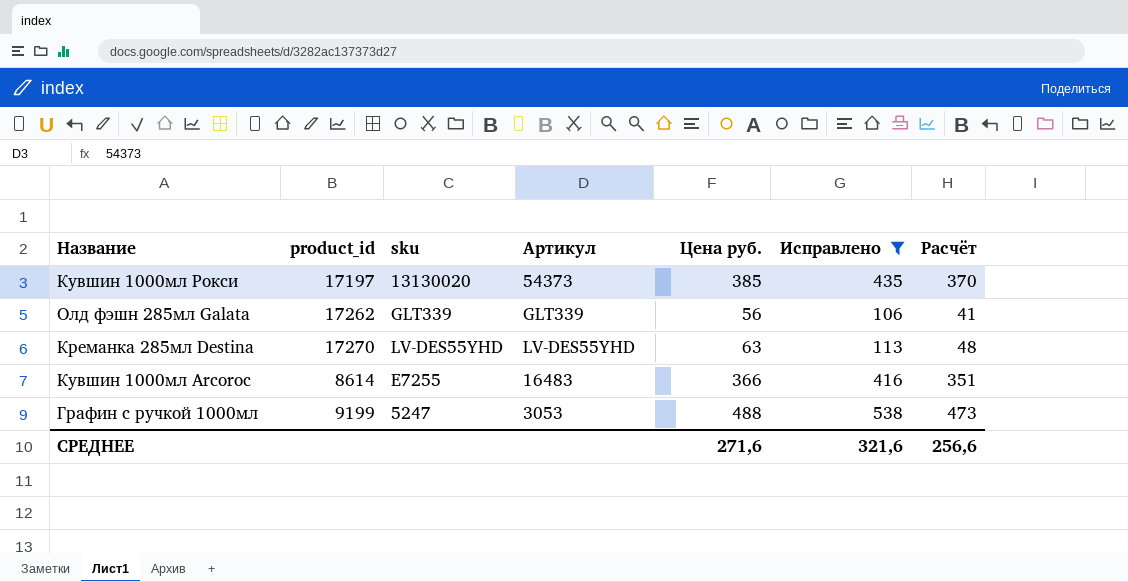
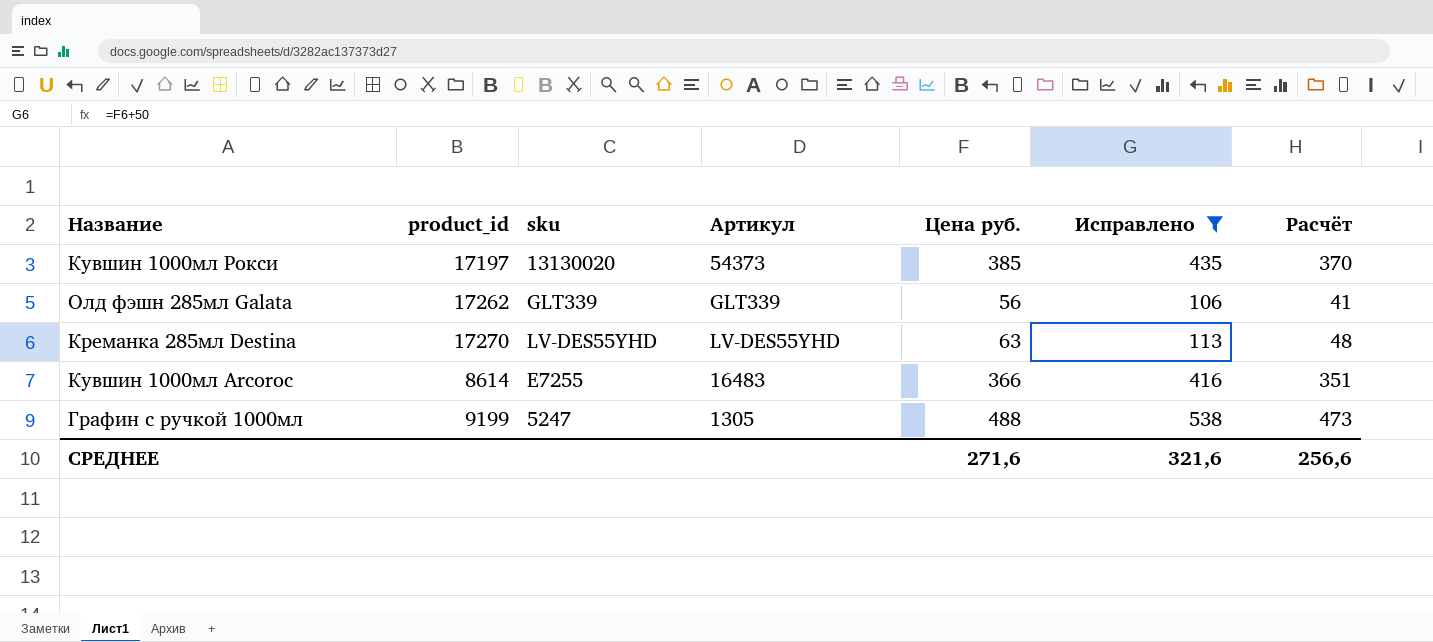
Графин с ручкой 1000мл | Артикул: 3053 -> 1305

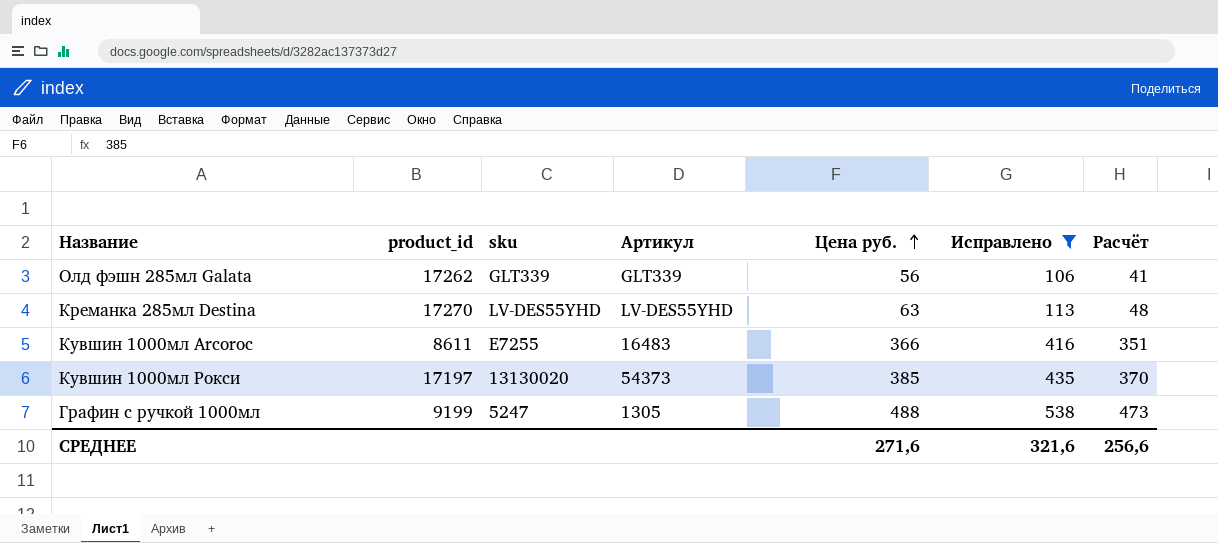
row order: none -> Цена руб. ascending
Кувшин 1000мл Arcoroc | product_id: 8614 -> 8611

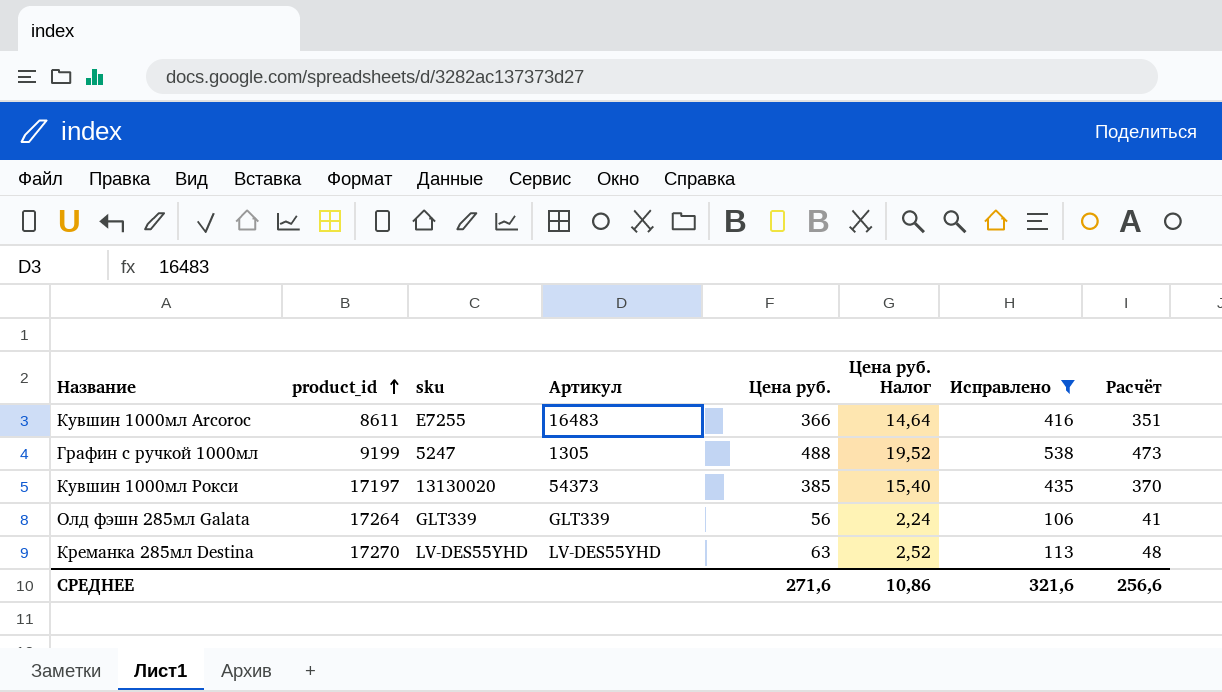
row order: Цена руб. ascending -> product_id ascending
column Цена руб. Налог | formula: none -> [Цена руб.] * 0,04
Олд фэшн 285мл Galata | product_id: 17262 -> 17264

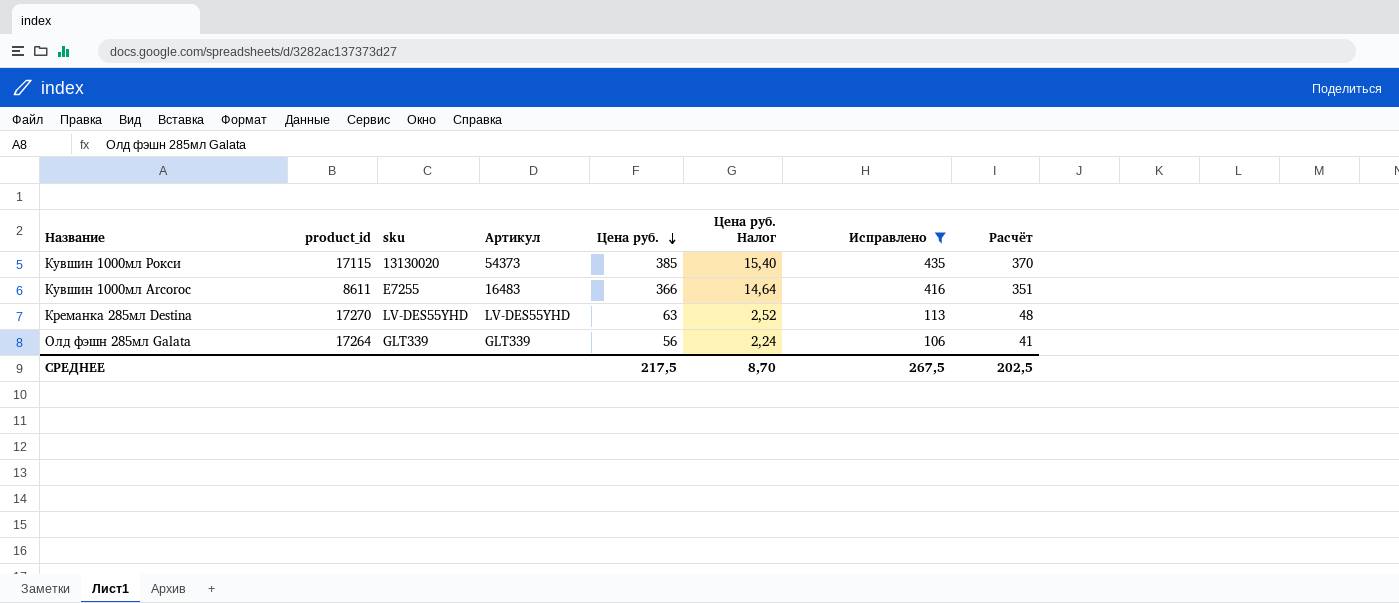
row order: product_id ascending -> Цена руб. descending
row Графин с ручкой 1000мл: 9199 | 5247 | 1305 | 488 | 19,52 | 538 | 473 -> none
Кувшин 1000мл Рокси | product_id: 17197 -> 17115
СРЕДНЕЕ | Цена руб.: 271,6 -> 217,5
СРЕДНЕЕ | Цена руб. Налог: 10,86 -> 8,70
СРЕДНЕЕ | Исправлено: 321,6 -> 267,5
СРЕДНЕЕ | Расчёт: 256,6 -> 202,5

